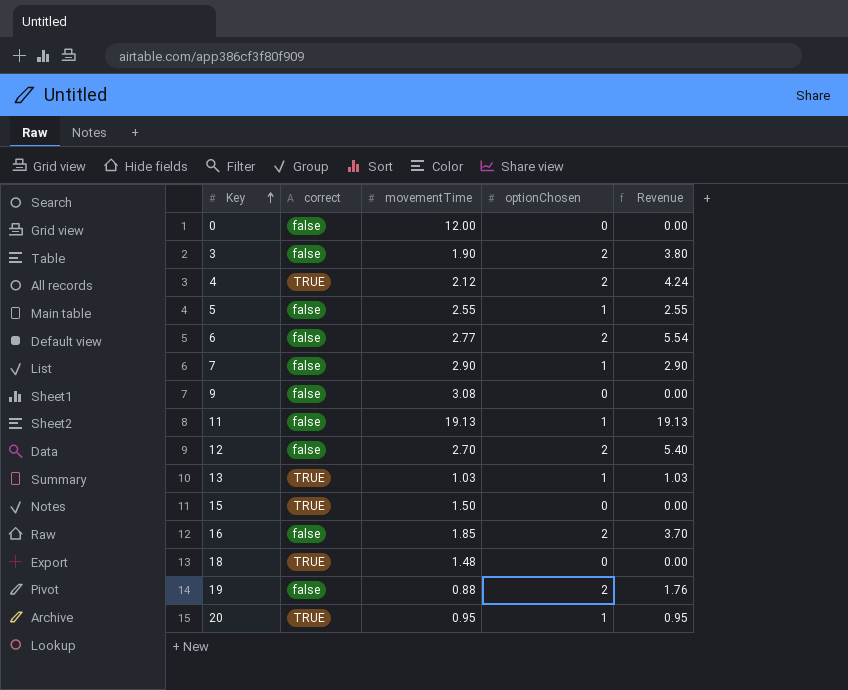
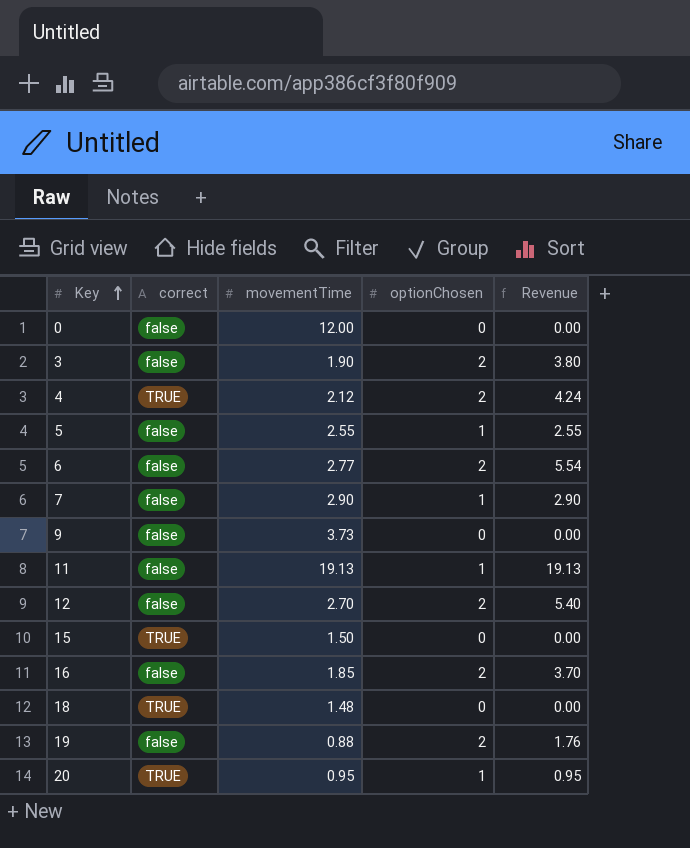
row 13: TRUE | 1.03 | 1 | 1.03 -> none
9 | movementTime: 3.08 -> 3.73

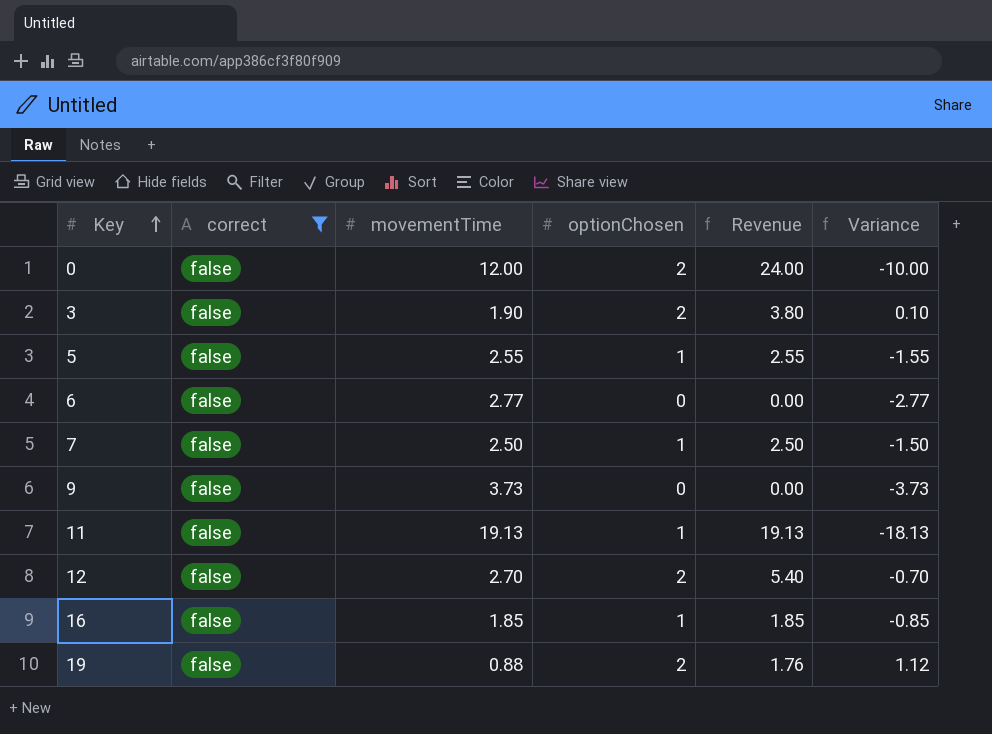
filter: none -> correct = false
column Variance | formula: none -> [optionChosen] - [movementTime]
0 | optionChosen: 0 -> 2
0 | Revenue: 0.00 -> 24.00
6 | optionChosen: 2 -> 0
6 | Revenue: 5.54 -> 0.00
7 | movementTime: 2.90 -> 2.50
7 | Revenue: 2.90 -> 2.50
16 | optionChosen: 2 -> 1
16 | Revenue: 3.70 -> 1.85

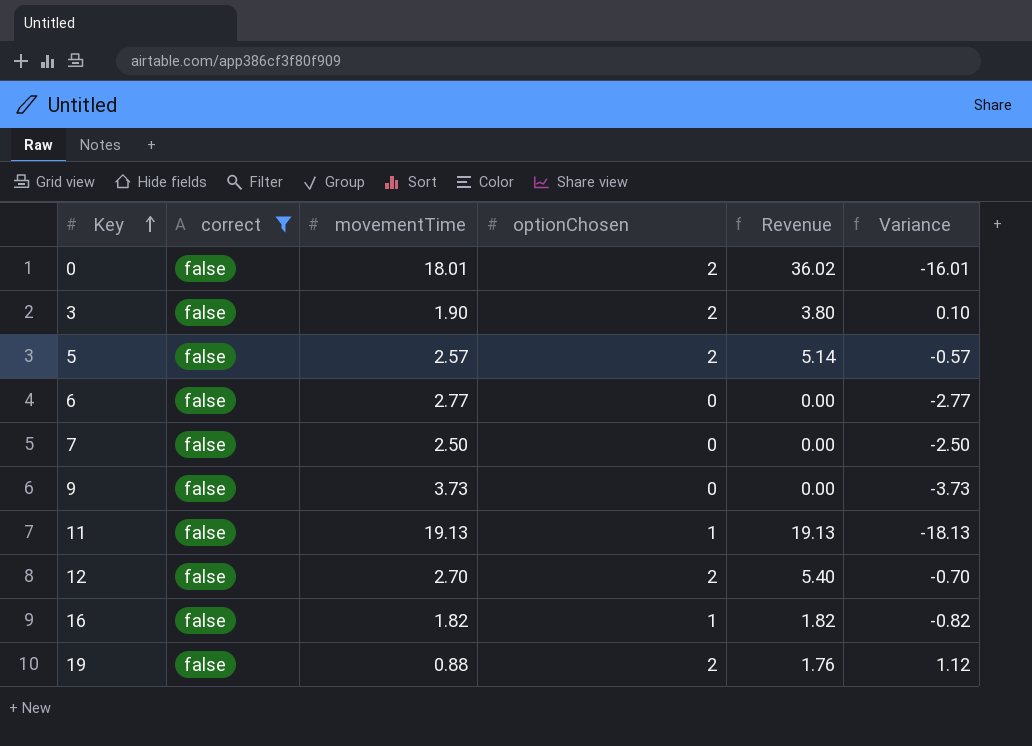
0 | movementTime: 12.00 -> 18.01
0 | Revenue: 24.00 -> 36.02
0 | Variance: -10.00 -> -16.01
5 | movementTime: 2.55 -> 2.57
5 | optionChosen: 1 -> 2
5 | Revenue: 2.55 -> 5.14
5 | Variance: -1.55 -> -0.57
7 | optionChosen: 1 -> 0
7 | Revenue: 2.50 -> 0.00
7 | Variance: -1.50 -> -2.50
16 | movementTime: 1.85 -> 1.82
16 | Revenue: 1.85 -> 1.82
16 | Variance: -0.85 -> -0.82

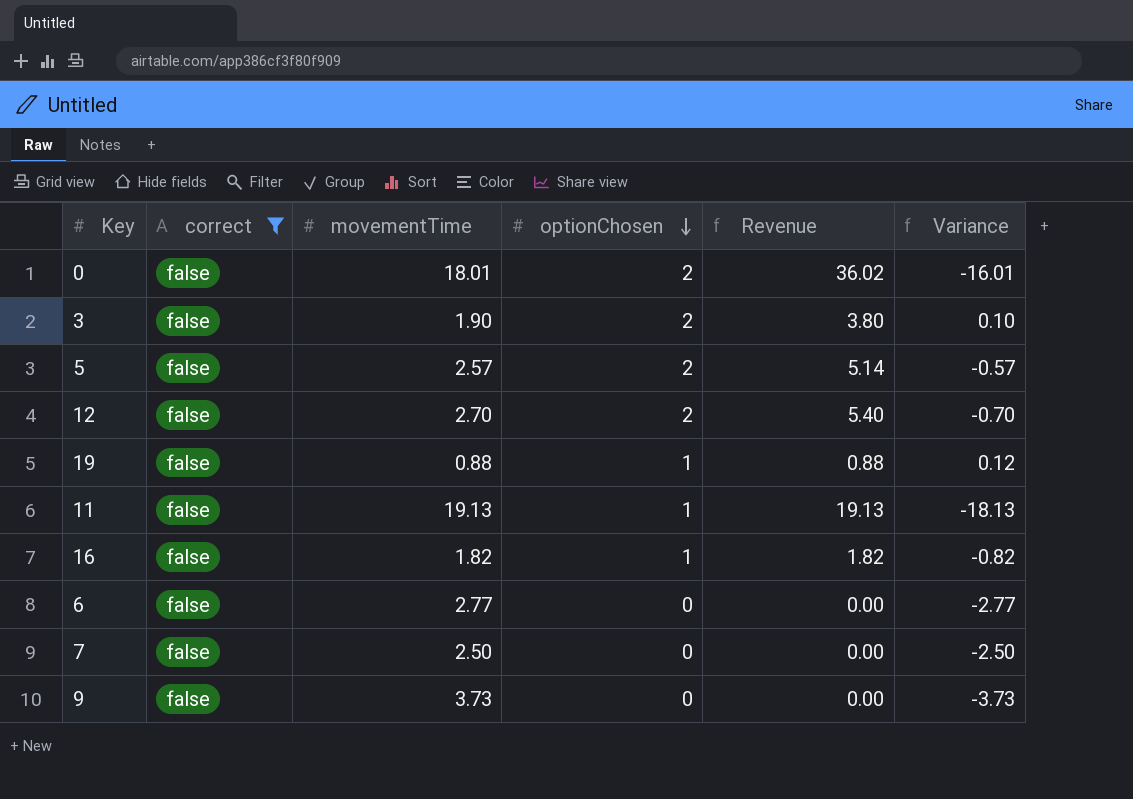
row order: Key ascending -> optionChosen descending
19 | optionChosen: 2 -> 1
19 | Revenue: 1.76 -> 0.88
19 | Variance: 1.12 -> 0.12

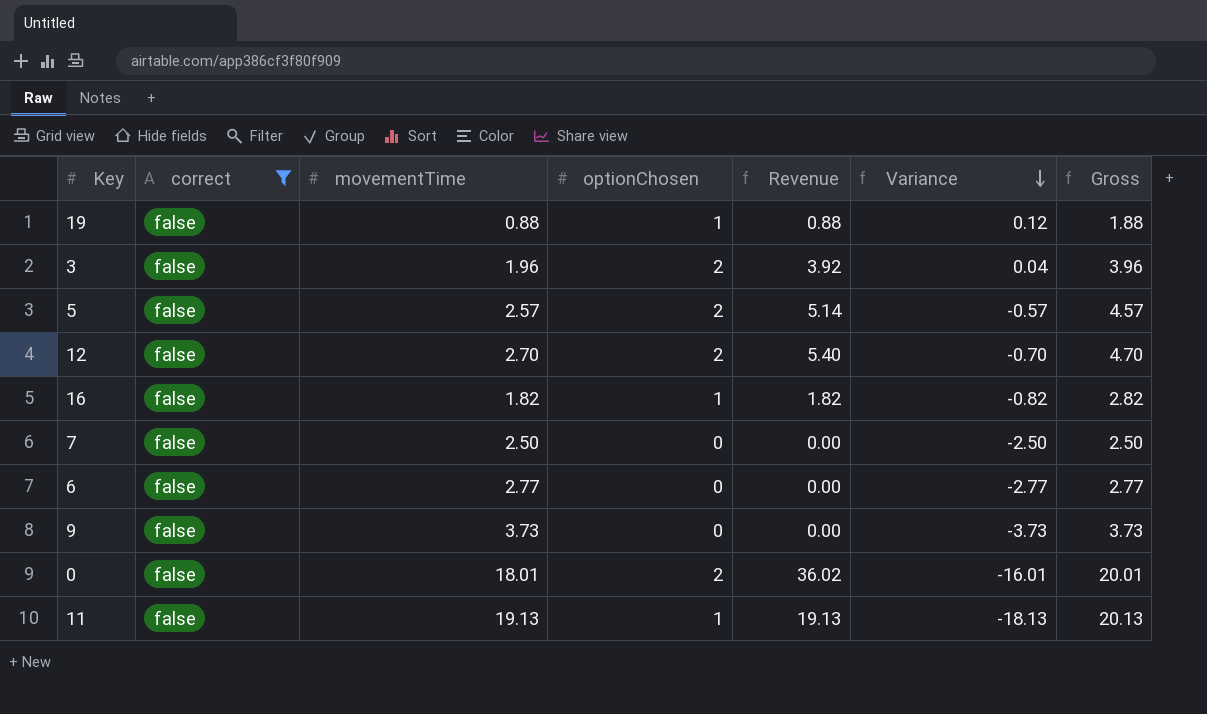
row order: optionChosen descending -> Variance descending
column Gross | formula: none -> [movementTime] + [optionChosen]
3 | movementTime: 1.90 -> 1.96
3 | Revenue: 3.80 -> 3.92
3 | Variance: 0.10 -> 0.04

